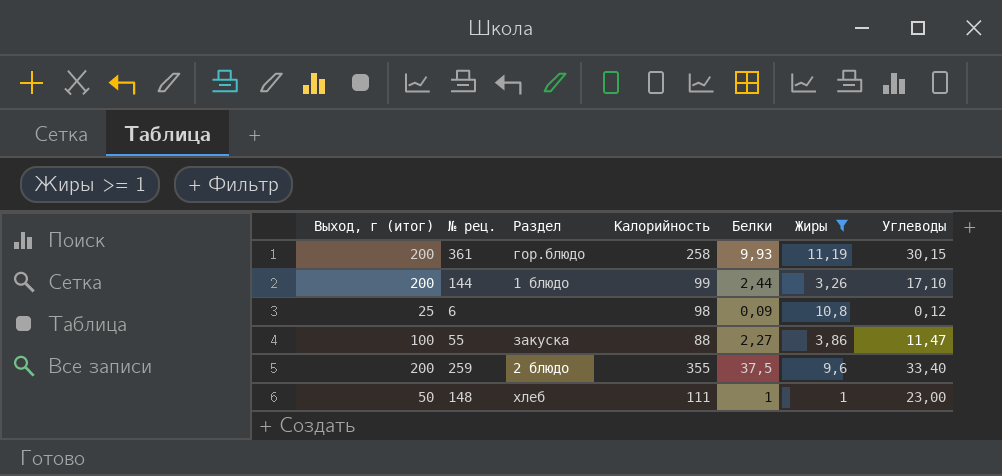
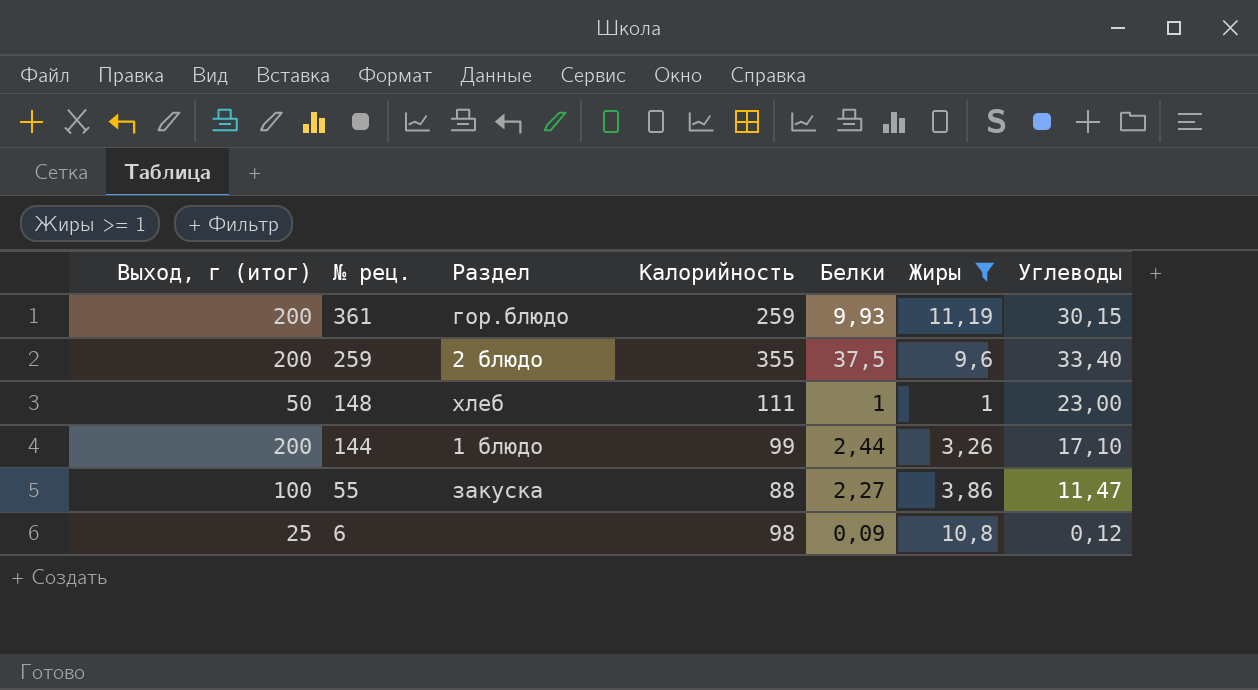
row order: none -> № рец. descending
361 | Калорийность: 258 -> 259

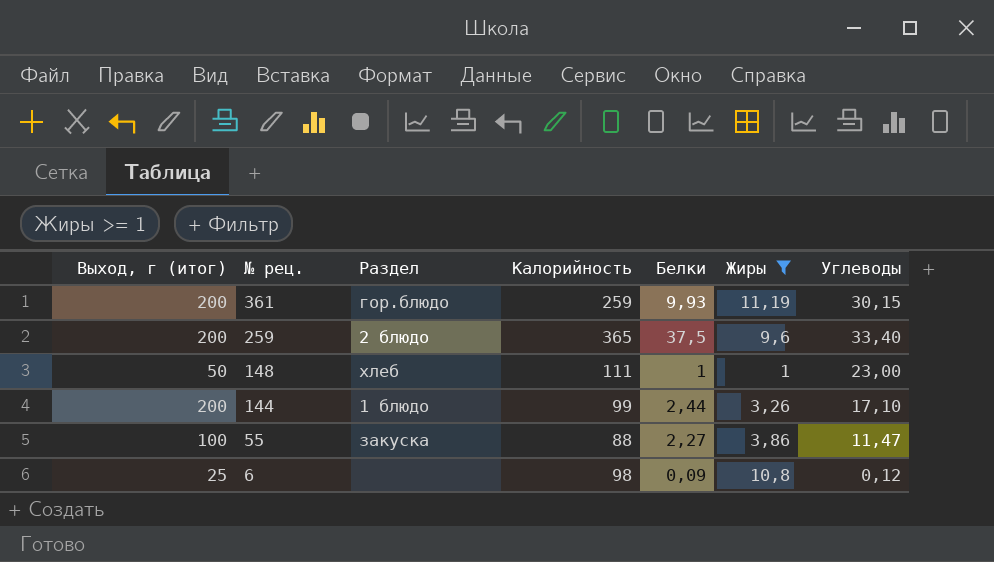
259 | Калорийность: 355 -> 365

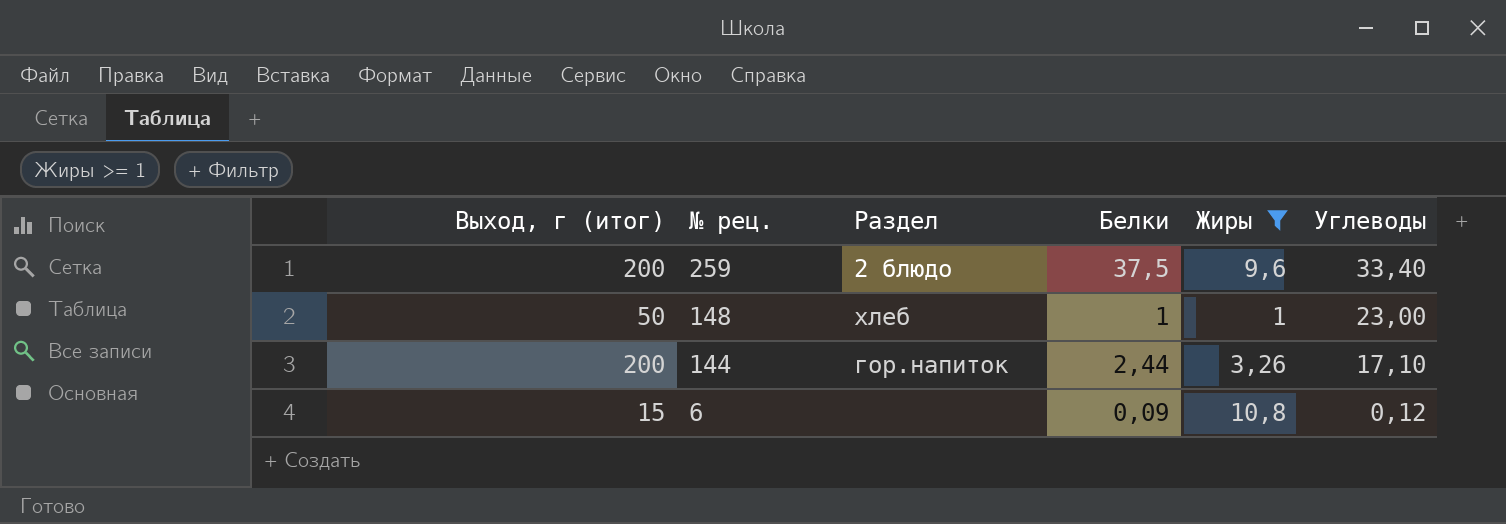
column Калорийность | position: 4 -> none
row 361: 200 | гор.блюдо | 259 | 9,93 | 11,19 | 30,15 -> none
row 55: 100 | закуска | 88 | 2,27 | 3,86 | 11,47 -> none
144 | Раздел: 1 блюдо -> гор.напиток
6 | Выход, г (итог): 25 -> 15

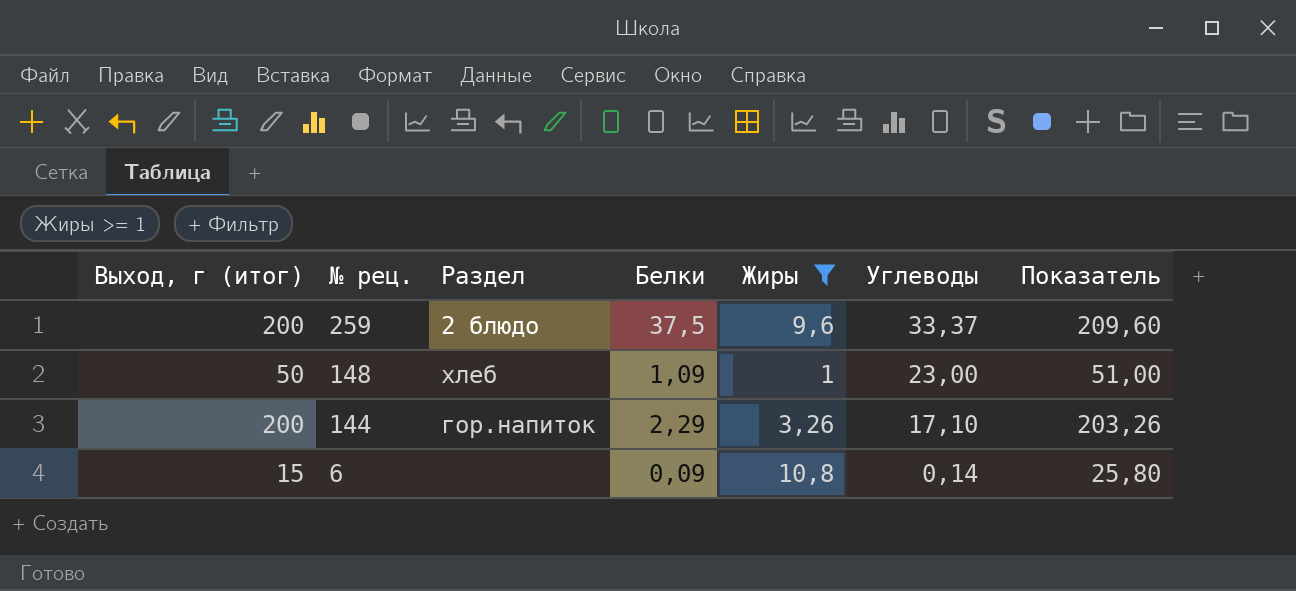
column Показатель | formula: none -> [Выход, г (итог)] + [Жиры]
259 | Углеводы: 33,40 -> 33,37
148 | Белки: 1 -> 1,09
144 | Белки: 2,44 -> 2,29
6 | Углеводы: 0,12 -> 0,14

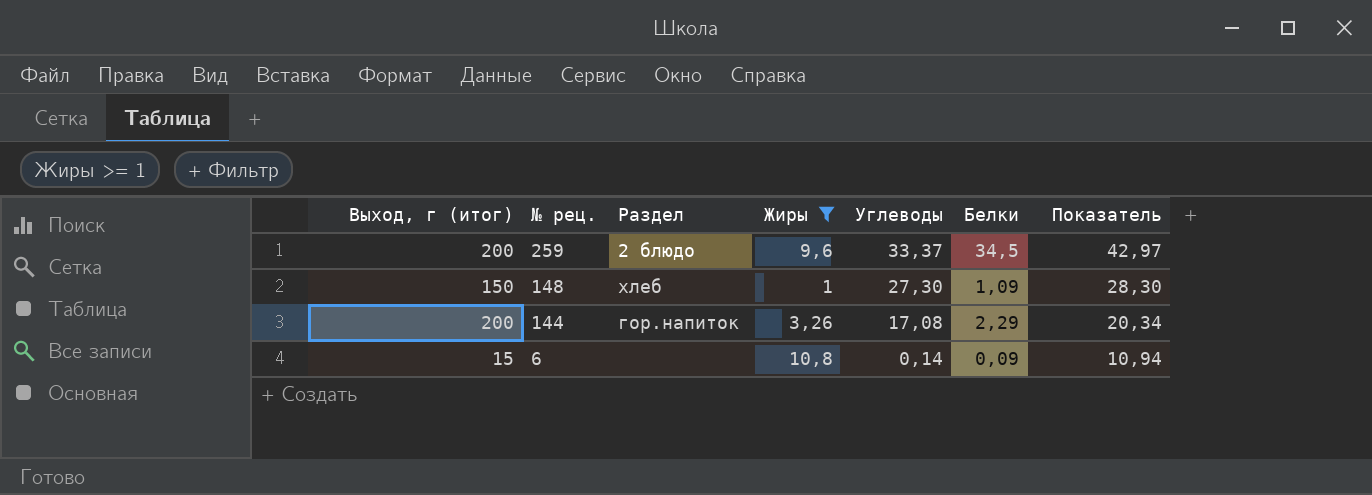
column Белки | position: 4 -> 6
column Показатель | formula: [Выход, г (итог)] + [Жиры] -> [Жиры] + [Углеводы]
259 | Белки: 37,5 -> 34,5
148 | Выход, г (итог): 50 -> 150
148 | Углеводы: 23,00 -> 27,30
144 | Углеводы: 17,10 -> 17,08

